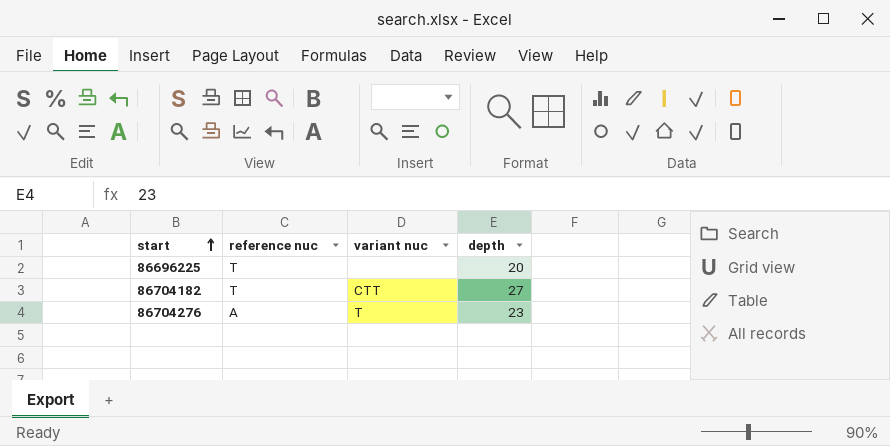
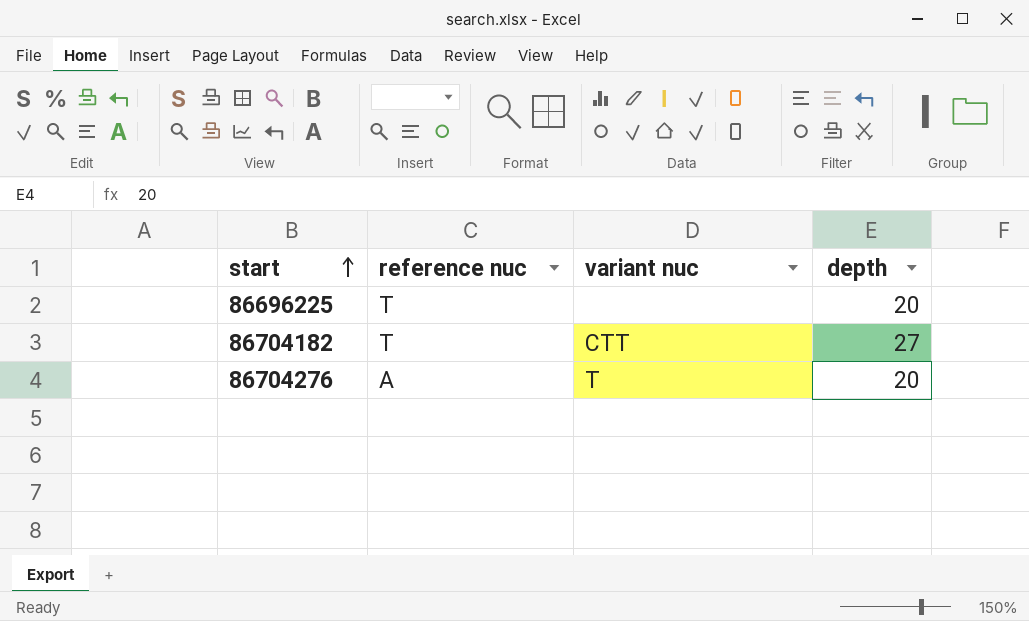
86704276 | depth: 23 -> 20

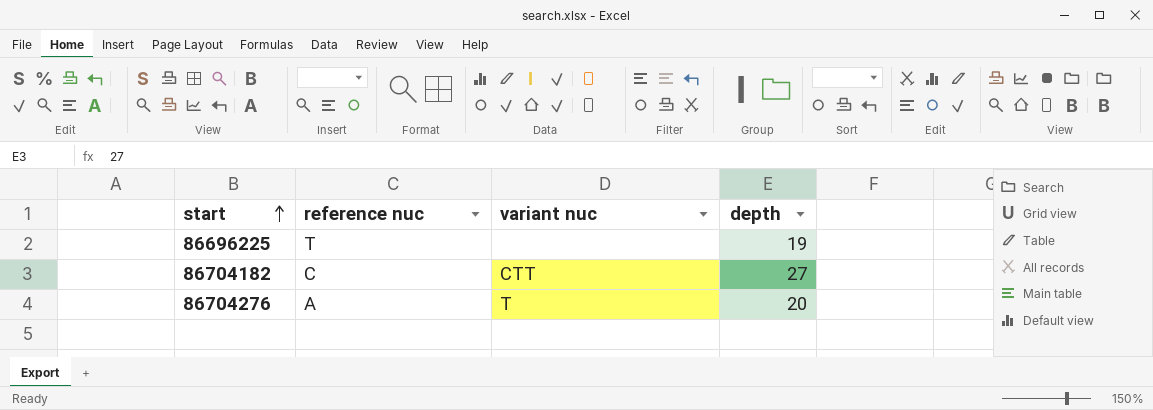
86696225 | depth: 20 -> 19
86704182 | reference nuc: T -> C

